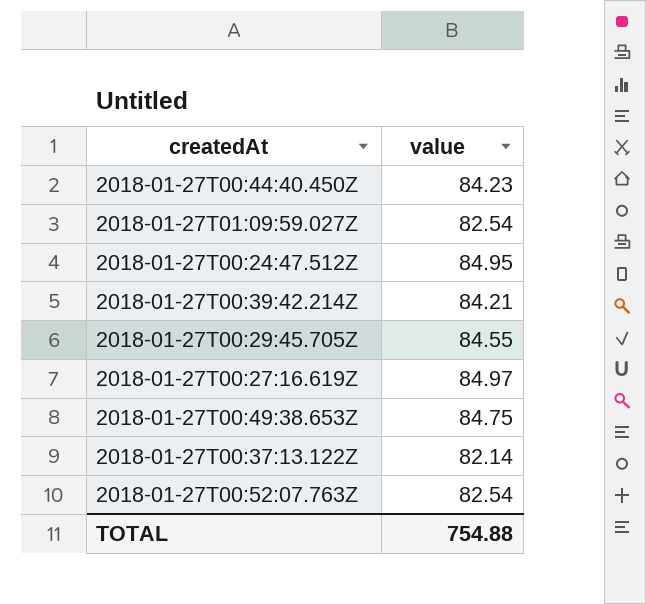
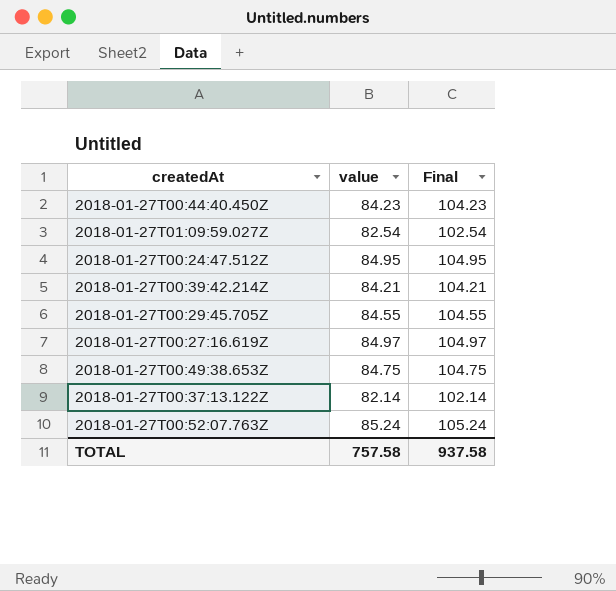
column Final | formula: none -> [value] + 20
2018-01-27T00:52:07.763Z | value: 82.54 -> 85.24
TOTAL | value: 754.88 -> 757.58

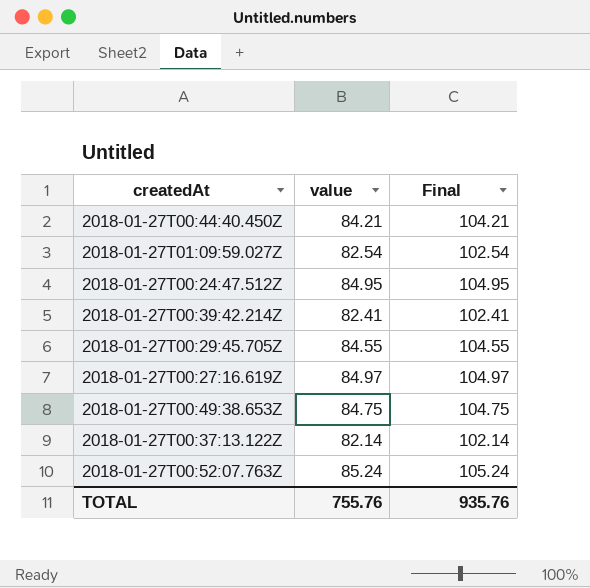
2018-01-27T00:44:40.450Z | value: 84.23 -> 84.21
2018-01-27T00:44:40.450Z | Final: 104.23 -> 104.21
2018-01-27T00:39:42.214Z | value: 84.21 -> 82.41
2018-01-27T00:39:42.214Z | Final: 104.21 -> 102.41
TOTAL | value: 757.58 -> 755.76
TOTAL | Final: 937.58 -> 935.76

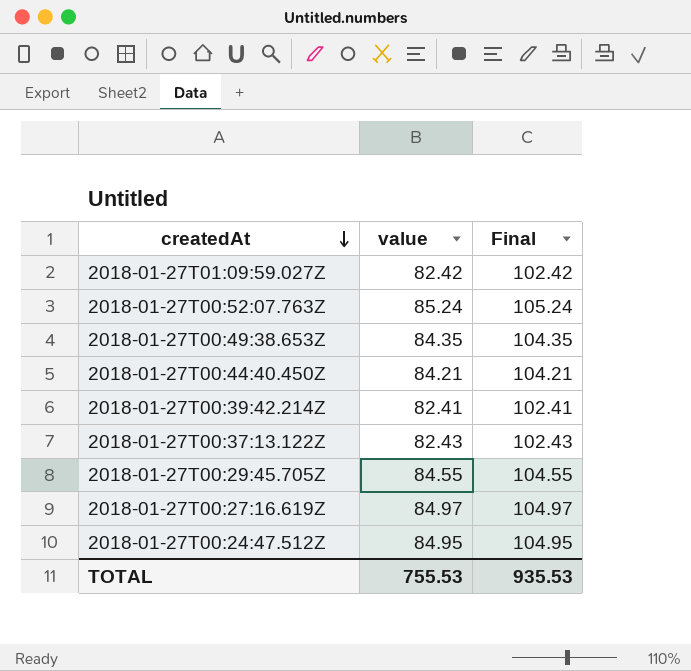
row order: none -> createdAt descending
2018-01-27T01:09:59.027Z | value: 82.54 -> 82.42
2018-01-27T01:09:59.027Z | Final: 102.54 -> 102.42
2018-01-27T00:49:38.653Z | value: 84.75 -> 84.35
2018-01-27T00:49:38.653Z | Final: 104.75 -> 104.35
2018-01-27T00:37:13.122Z | value: 82.14 -> 82.43
2018-01-27T00:37:13.122Z | Final: 102.14 -> 102.43
TOTAL | value: 755.76 -> 755.53
TOTAL | Final: 935.76 -> 935.53

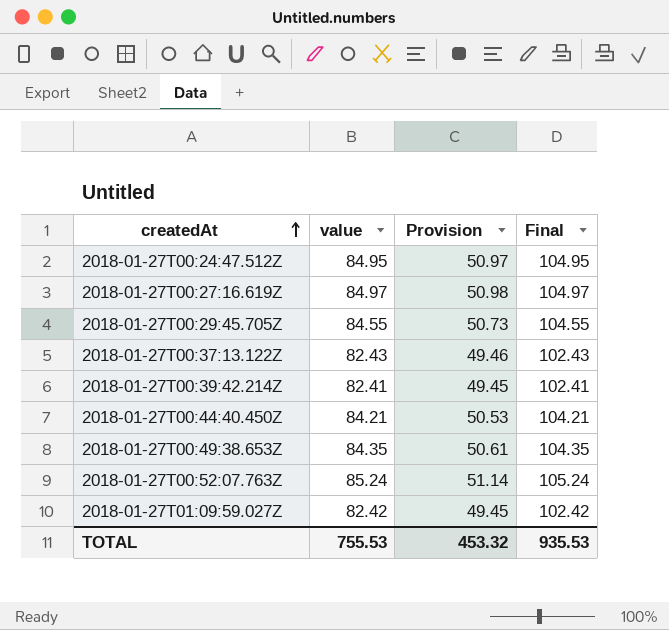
row order: createdAt descending -> createdAt ascending
column Provision | formula: none -> [value] * 0.6

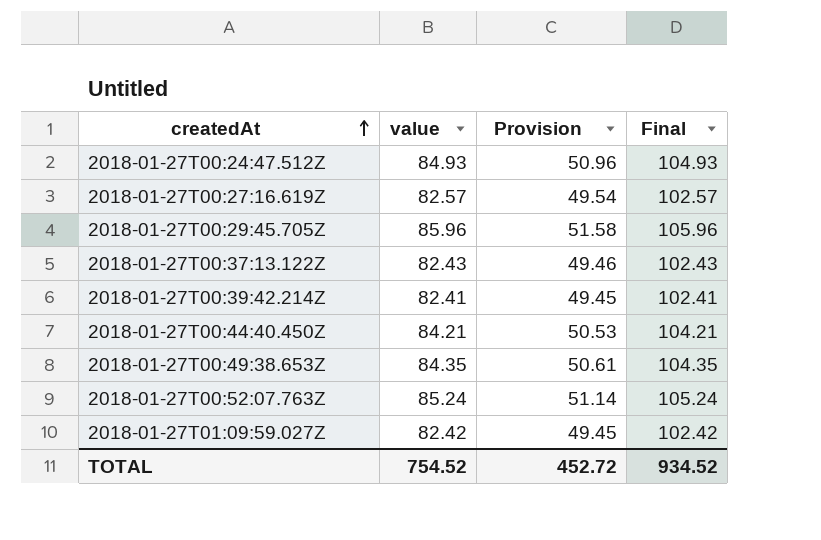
2018-01-27T00:24:47.512Z | value: 84.95 -> 84.93
2018-01-27T00:24:47.512Z | Provision: 50.97 -> 50.96
2018-01-27T00:24:47.512Z | Final: 104.95 -> 104.93
2018-01-27T00:27:16.619Z | value: 84.97 -> 82.57
2018-01-27T00:27:16.619Z | Provision: 50.98 -> 49.54
2018-01-27T00:27:16.619Z | Final: 104.97 -> 102.57
2018-01-27T00:29:45.705Z | value: 84.55 -> 85.96
2018-01-27T00:29:45.705Z | Provision: 50.73 -> 51.58
2018-01-27T00:29:45.705Z | Final: 104.55 -> 105.96
TOTAL | value: 755.53 -> 754.52
TOTAL | Provision: 453.32 -> 452.72
TOTAL | Final: 935.53 -> 934.52

